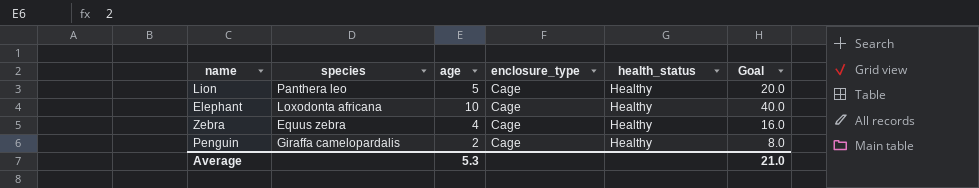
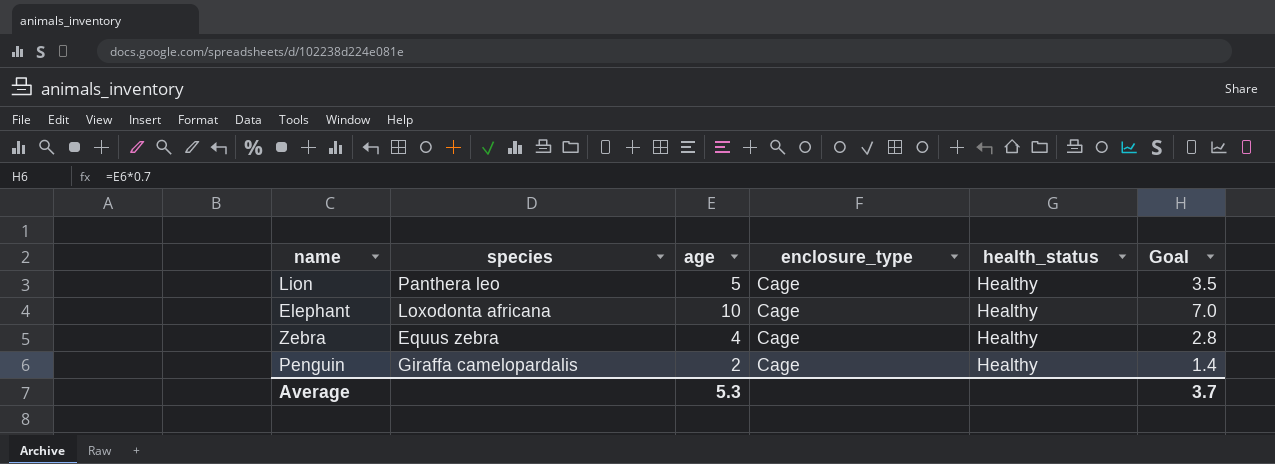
column Goal | formula: [age] * 4 -> [age] * 0.7
Average | Goal: 21.0 -> 3.7

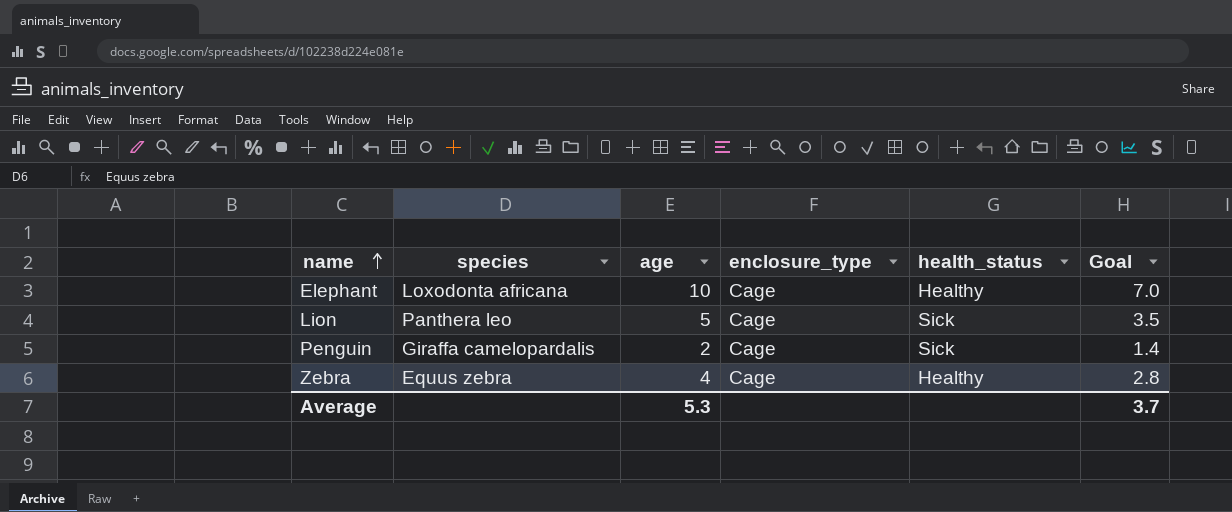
row order: none -> name ascending
Lion | health_status: Healthy -> Sick
Penguin | health_status: Healthy -> Sick

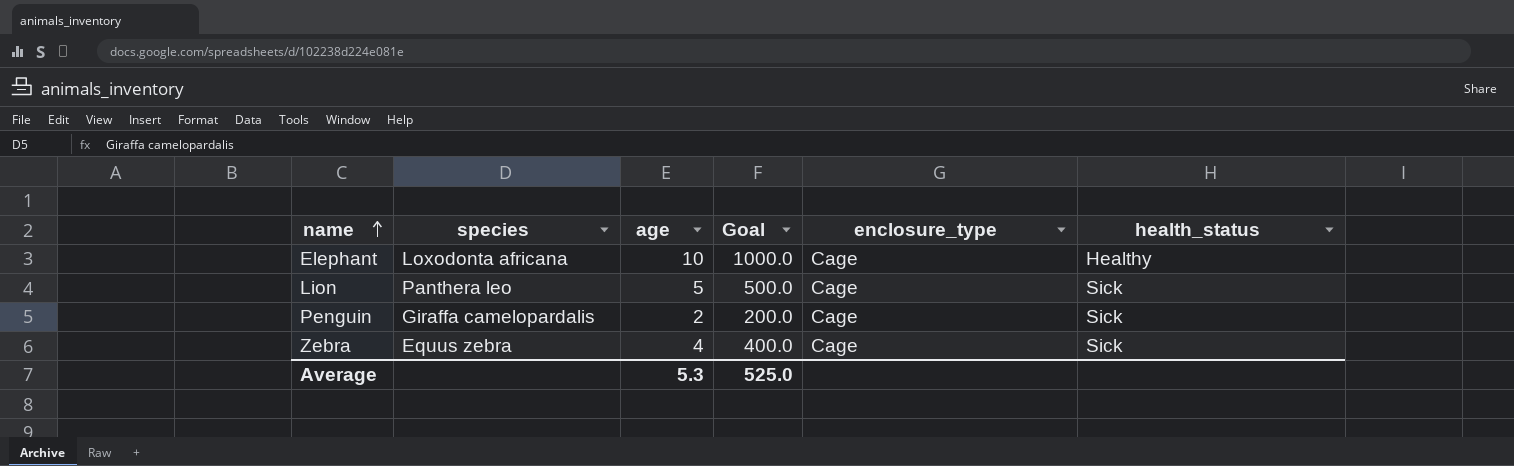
column Goal | formula: [age] * 0.7 -> [age] * 100
column Goal | position: 6 -> 4
Zebra | health_status: Healthy -> Sick
Average | Goal: 3.7 -> 525.0

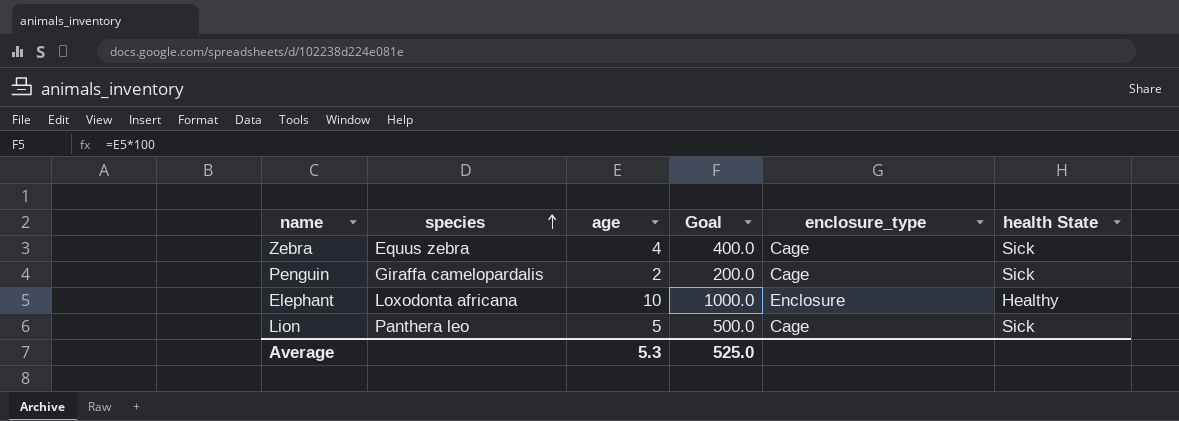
row order: name ascending -> species ascending
column name: health_status -> health State
Elephant | enclosure_type: Cage -> Enclosure

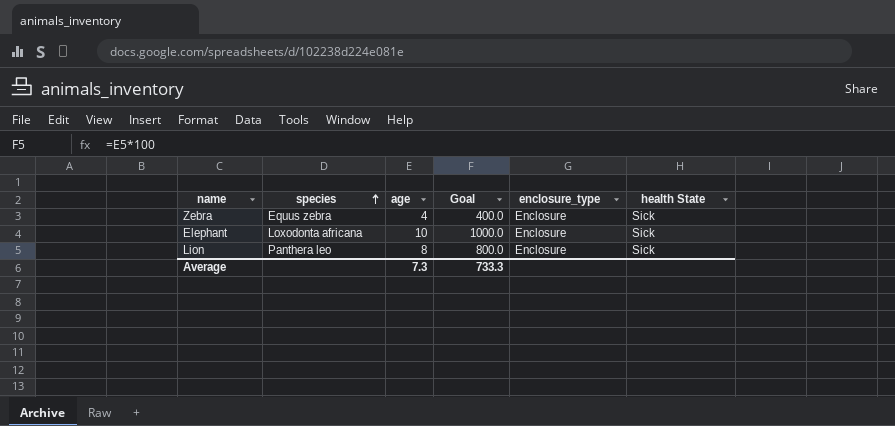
row Penguin: Giraffa camelopardalis | 2 | 200.0 | Cage | Sick -> none
Zebra | enclosure_type: Cage -> Enclosure
Elephant | health State: Healthy -> Sick
Lion | age: 5 -> 8
Lion | Goal: 500.0 -> 800.0
Lion | enclosure_type: Cage -> Enclosure
Average | age: 5.3 -> 7.3
Average | Goal: 525.0 -> 733.3

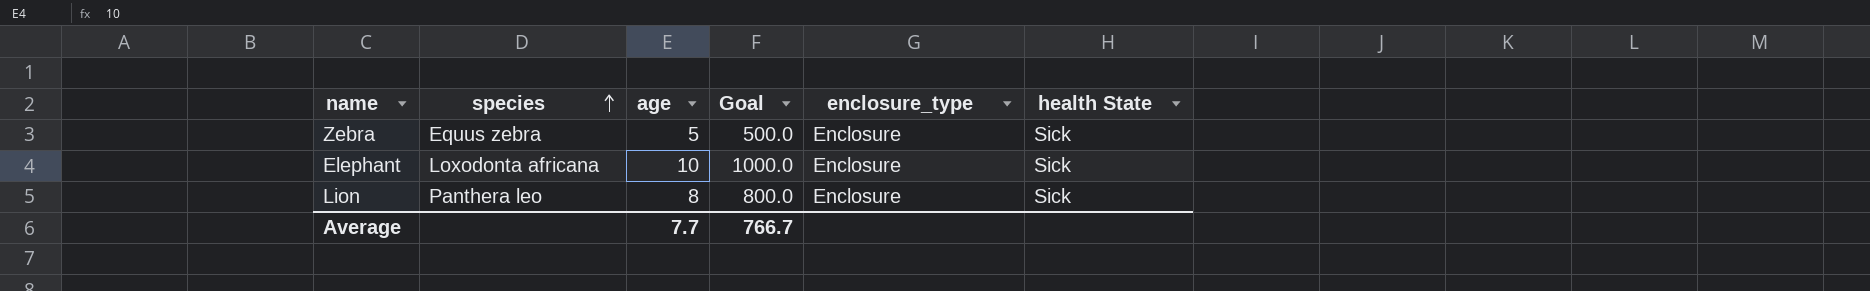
Zebra | age: 4 -> 5
Zebra | Goal: 400.0 -> 500.0
Average | age: 7.3 -> 7.7
Average | Goal: 733.3 -> 766.7

